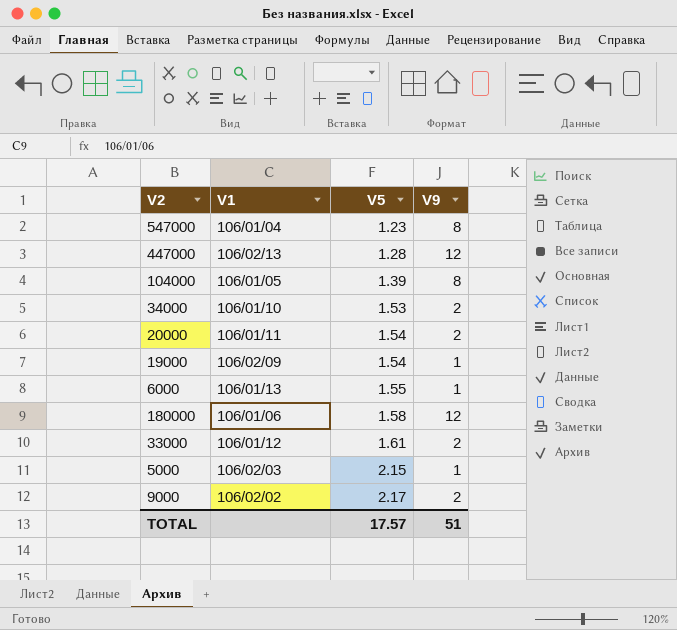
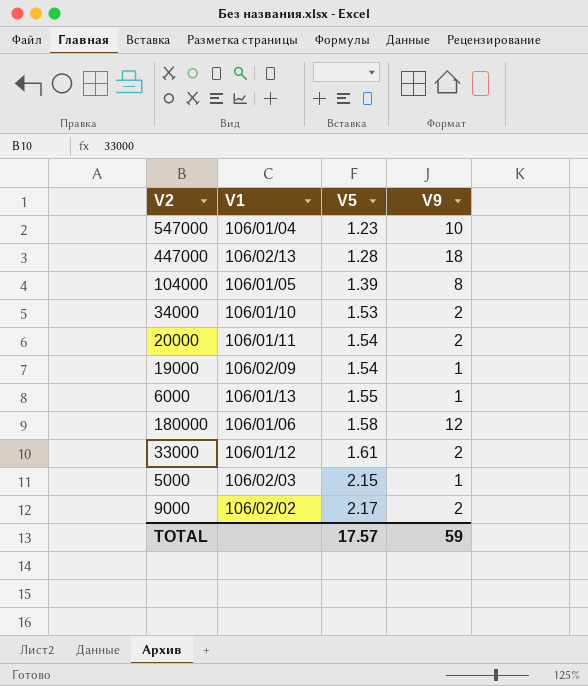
547000 | V9: 8 -> 10
447000 | V9: 12 -> 18
TOTAL | V9: 51 -> 59

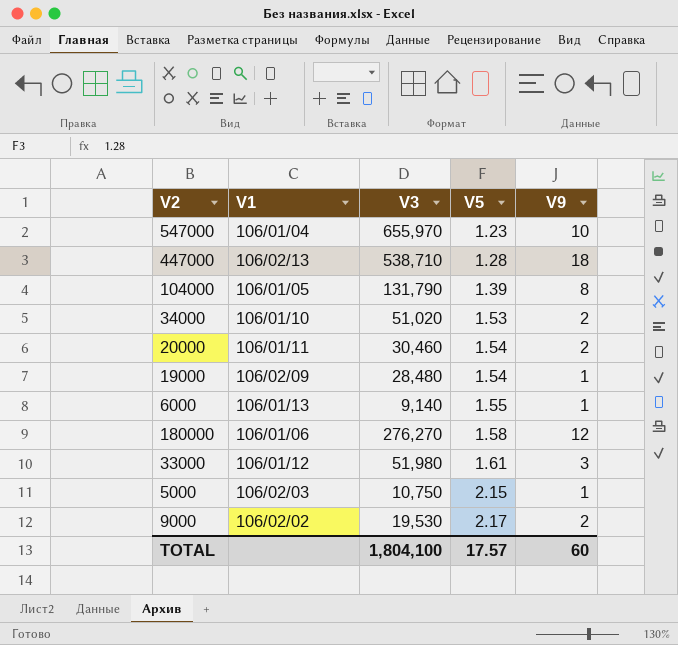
column V3 | position: none -> 3
33000 | V9: 2 -> 3
TOTAL | V9: 59 -> 60

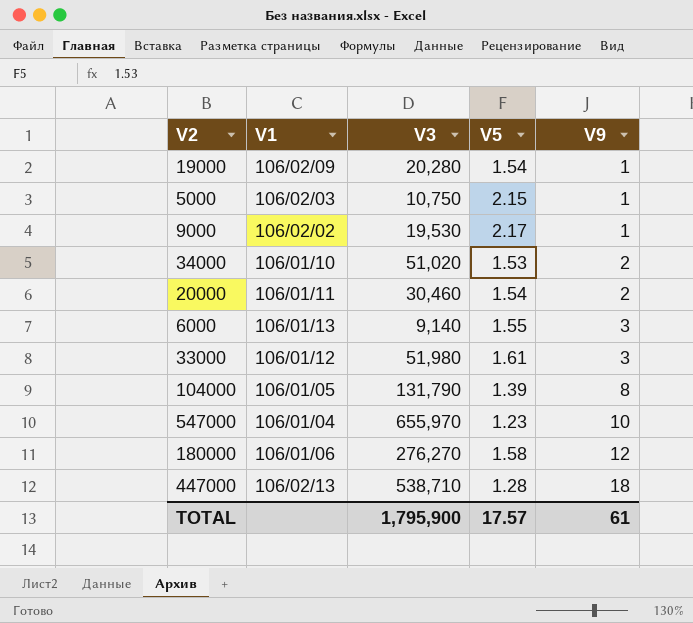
row order: V5 ascending -> V9 ascending
19000 | V3: 28,480 -> 20,280
9000 | V9: 2 -> 1
6000 | V9: 1 -> 3
TOTAL | V3: 1,804,100 -> 1,795,900
TOTAL | V9: 60 -> 61

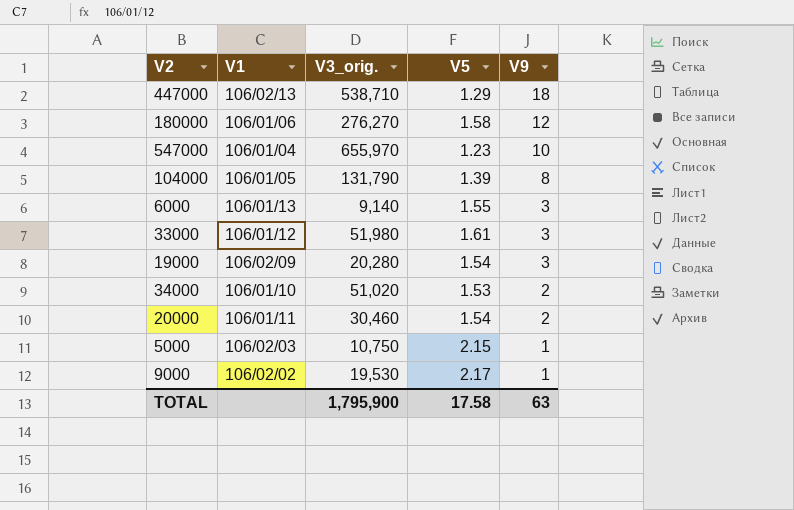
row order: V9 ascending -> V9 descending
column name: V3 -> V3_orig.
447000 | V5: 1.28 -> 1.29
19000 | V9: 1 -> 3
TOTAL | V5: 17.57 -> 17.58
TOTAL | V9: 61 -> 63

